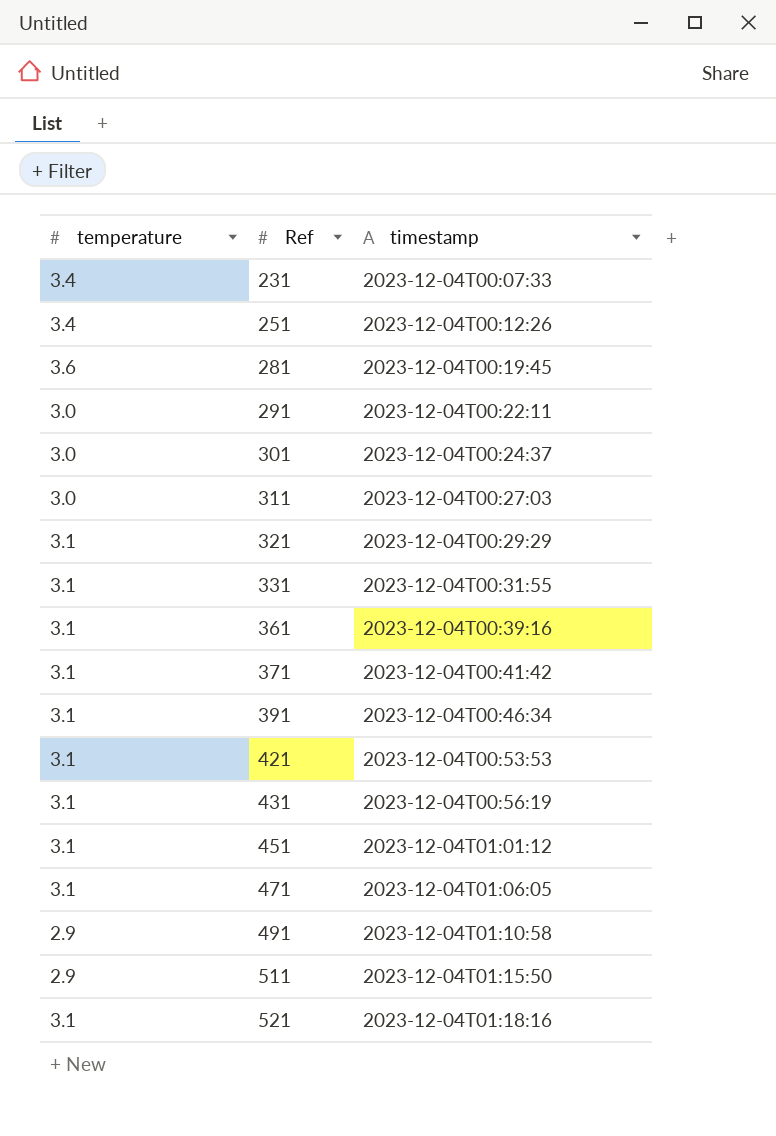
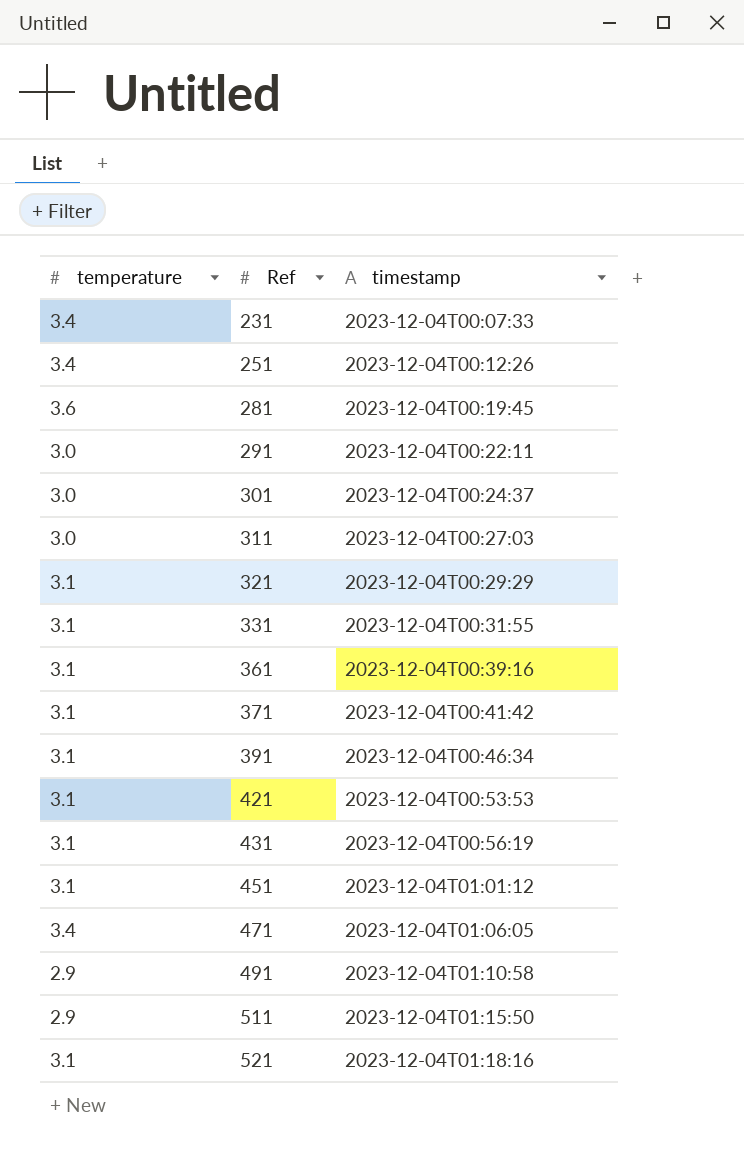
471 | temperature: 3.1 -> 3.4

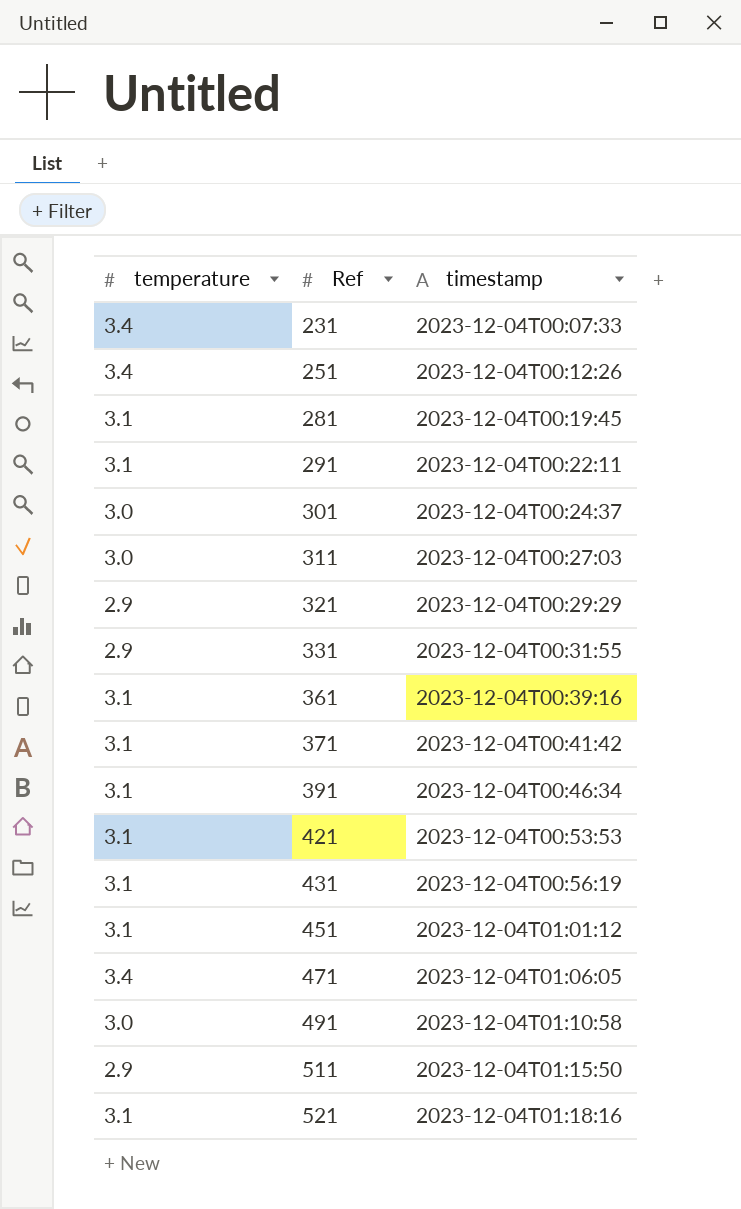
281 | temperature: 3.6 -> 3.1
291 | temperature: 3.0 -> 3.1
321 | temperature: 3.1 -> 2.9
331 | temperature: 3.1 -> 2.9
491 | temperature: 2.9 -> 3.0

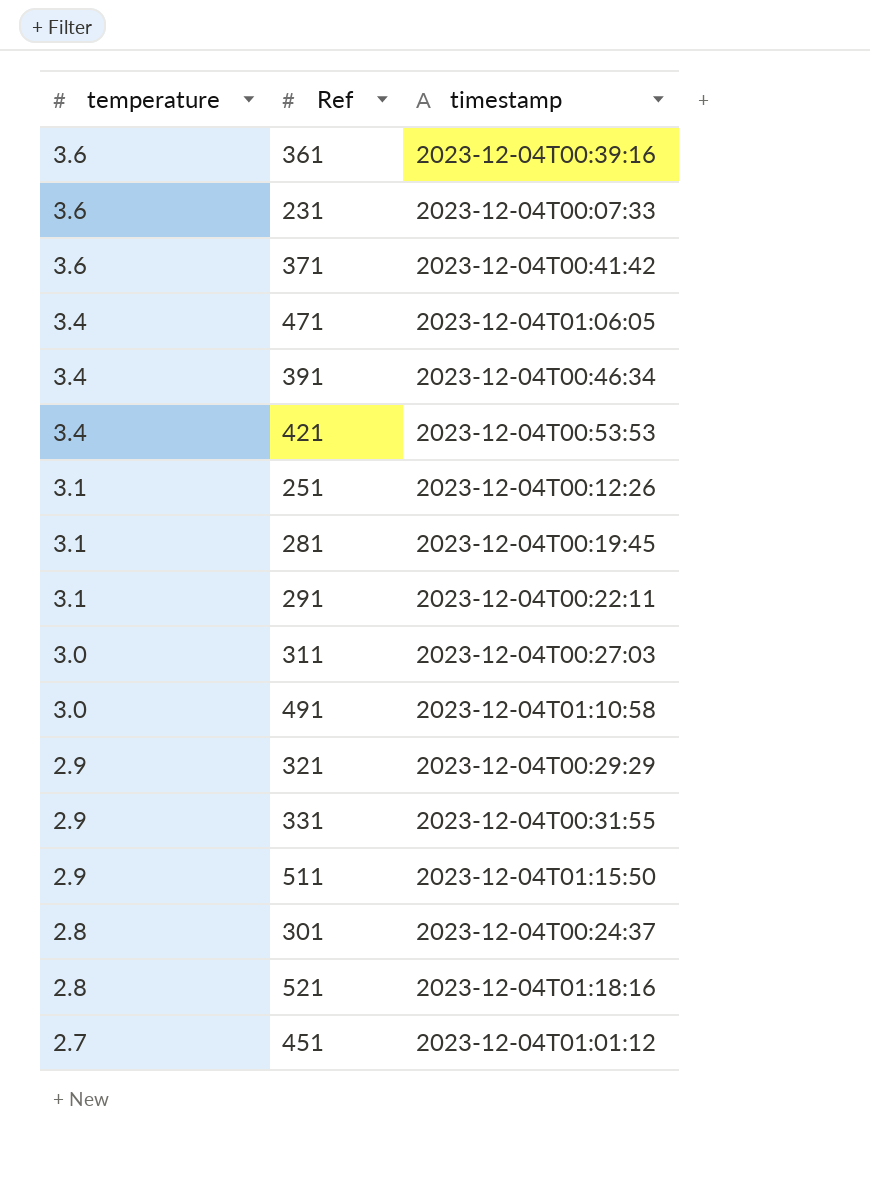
row order: Ref ascending -> temperature descending
row 431: 3.1 | 2023-12-04T00:56:19 -> none
361 | temperature: 3.1 -> 3.6
231 | temperature: 3.4 -> 3.6
371 | temperature: 3.1 -> 3.6
391 | temperature: 3.1 -> 3.4
421 | temperature: 3.1 -> 3.4
251 | temperature: 3.4 -> 3.1
301 | temperature: 3.0 -> 2.8
521 | temperature: 3.1 -> 2.8
451 | temperature: 3.1 -> 2.7

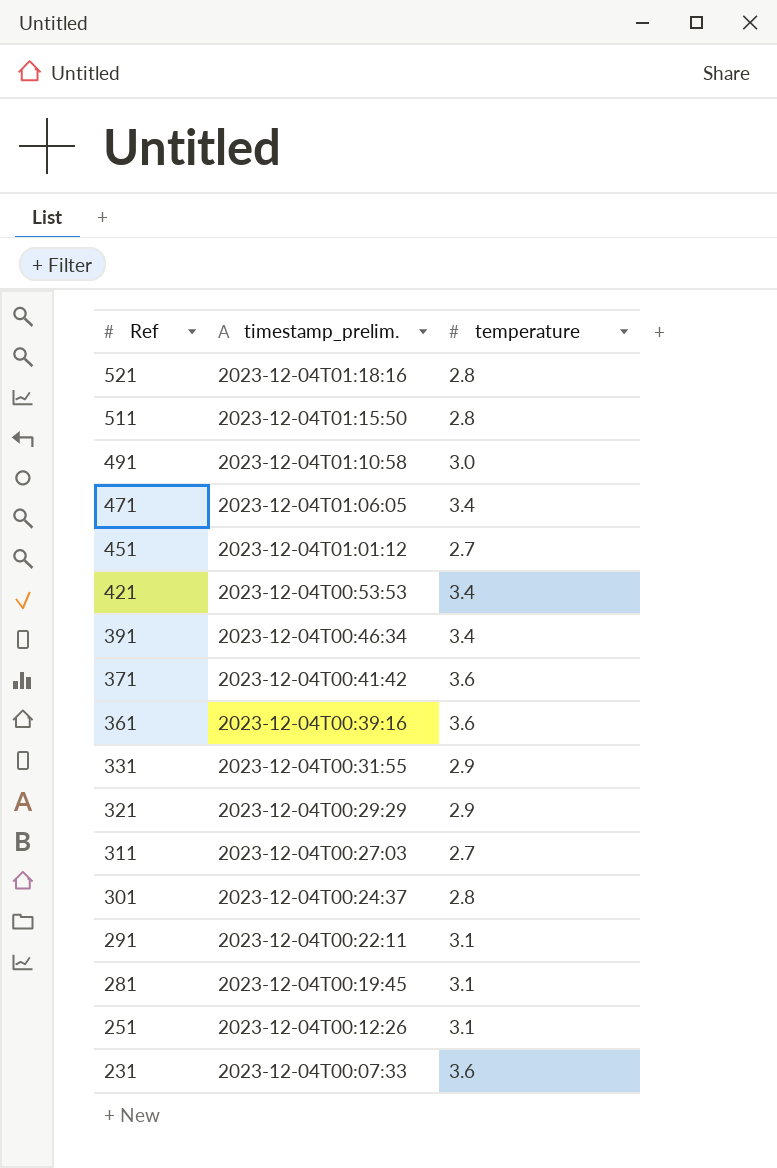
row order: temperature descending -> Ref descending
column name: timestamp -> timestamp_prelim.
column temperature | position: 1 -> 3
511 | temperature: 2.9 -> 2.8
311 | temperature: 3.0 -> 2.7

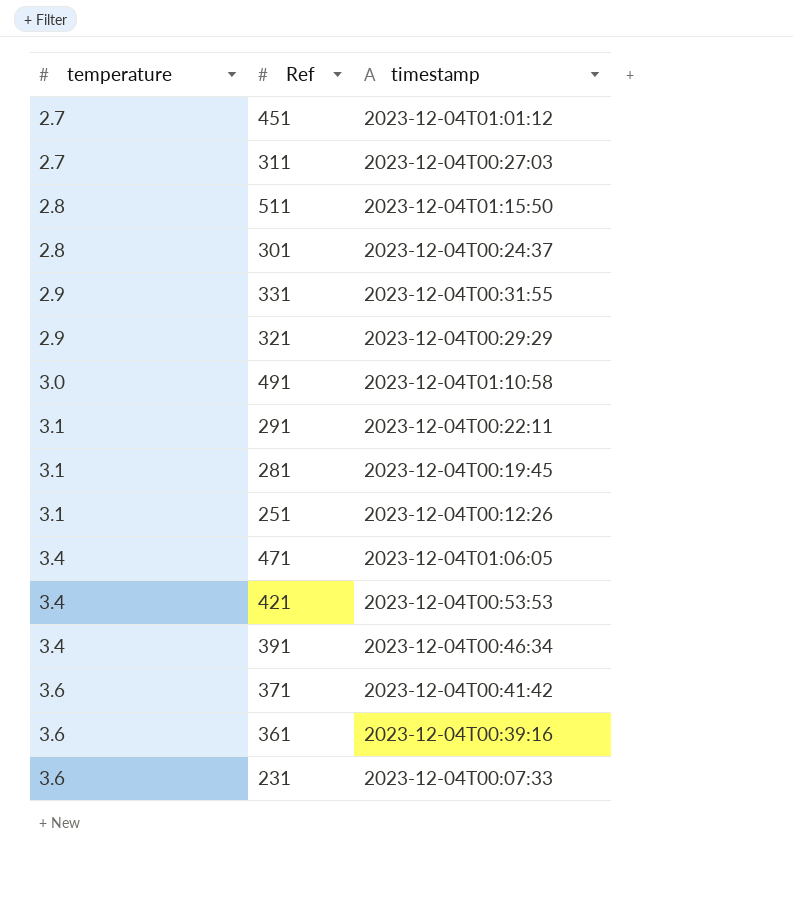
row order: Ref descending -> temperature ascending
column temperature | position: 3 -> 1
column name: timestamp_prelim. -> timestamp
row 521: 2023-12-04T01:18:16 | 2.8 -> none

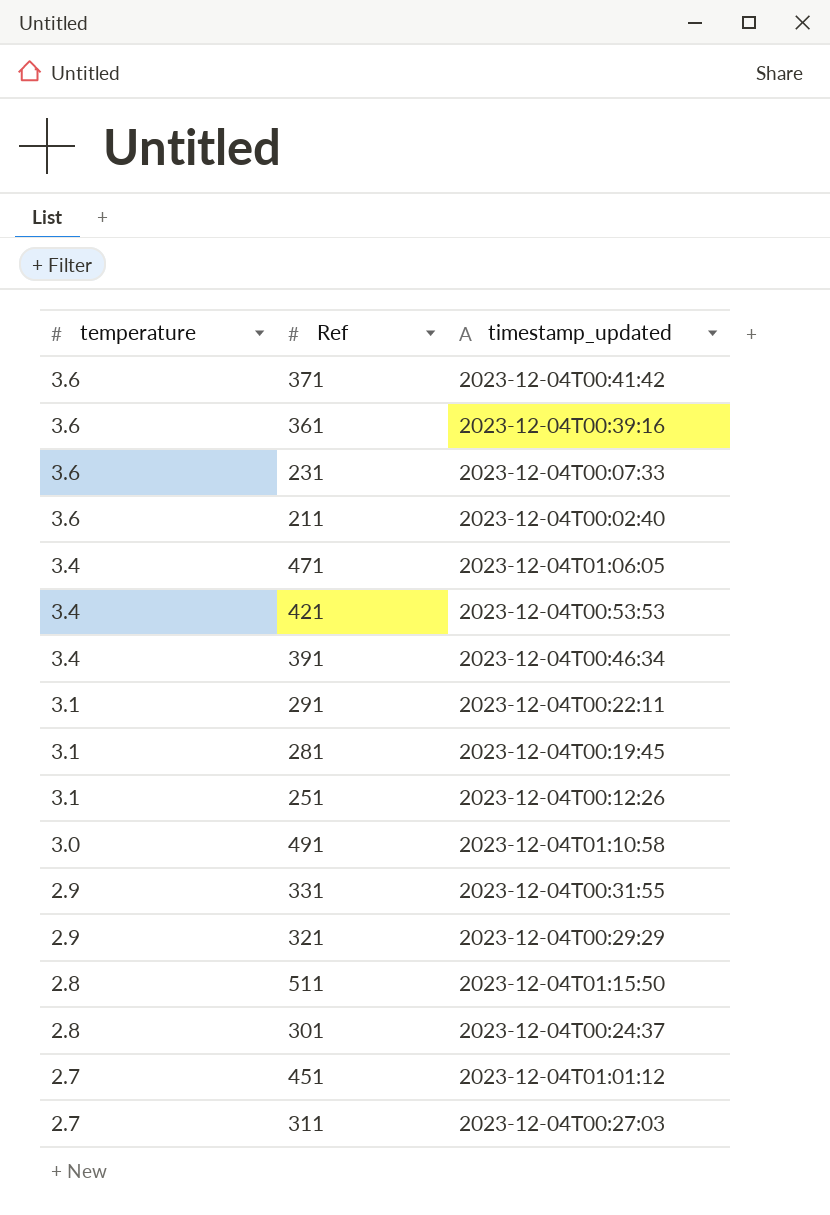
row order: temperature ascending -> temperature descending
column name: timestamp -> timestamp_updated
row 211: none -> 3.6 | 2023-12-04T00:02:40

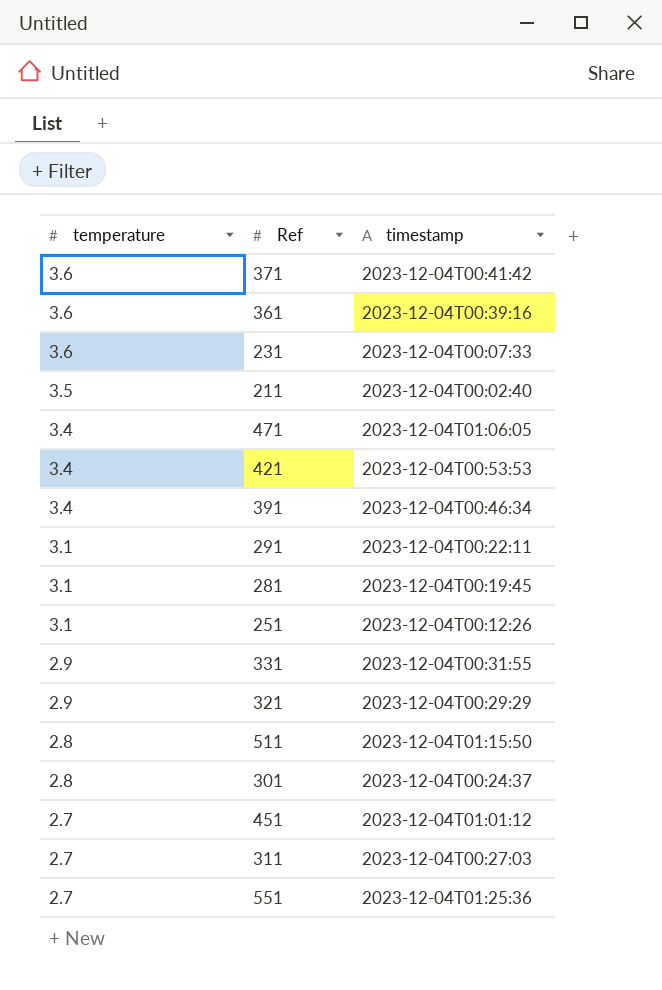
column name: timestamp_updated -> timestamp
row 491: 3.0 | 2023-12-04T01:10:58 -> none
211 | temperature: 3.6 -> 3.5
row 551: none -> 2.7 | 2023-12-04T01:25:36

